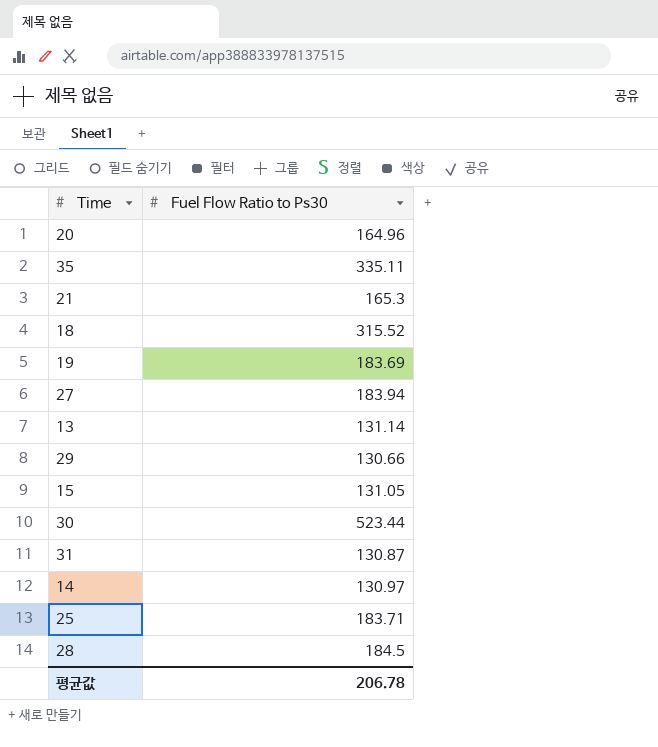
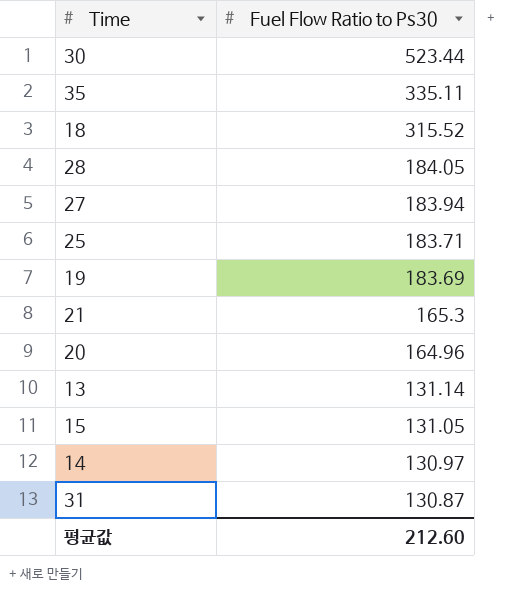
row order: none -> Fuel Flow Ratio to Ps30 descending
row 29: 130.66 -> none
28 | Fuel Flow Ratio to Ps30: 184.5 -> 184.05
평균값 | Fuel Flow Ratio to Ps30: 206.78 -> 212.60

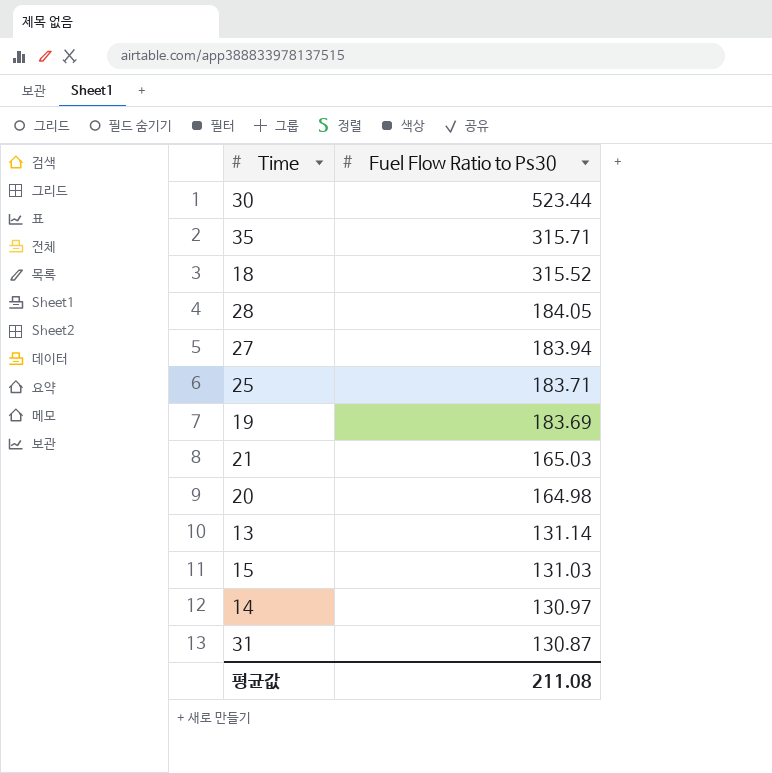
35 | Fuel Flow Ratio to Ps30: 335.11 -> 315.71
21 | Fuel Flow Ratio to Ps30: 165.3 -> 165.03
20 | Fuel Flow Ratio to Ps30: 164.96 -> 164.98
15 | Fuel Flow Ratio to Ps30: 131.05 -> 131.03
평균값 | Fuel Flow Ratio to Ps30: 212.60 -> 211.08

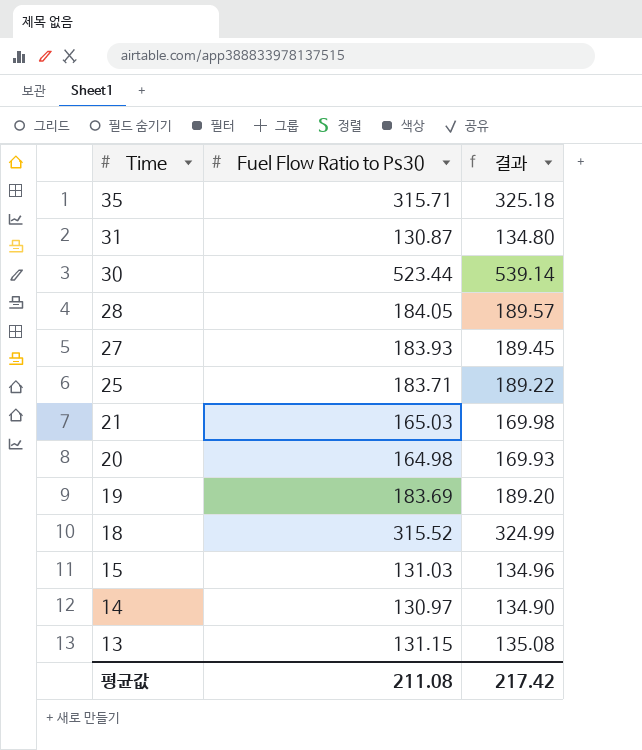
row order: Fuel Flow Ratio to Ps30 descending -> Time descending
column 결과 | formula: none -> [Fuel Flow Ratio to Ps30] * 1.03
27 | Fuel Flow Ratio to Ps30: 183.94 -> 183.93
13 | Fuel Flow Ratio to Ps30: 131.14 -> 131.15

